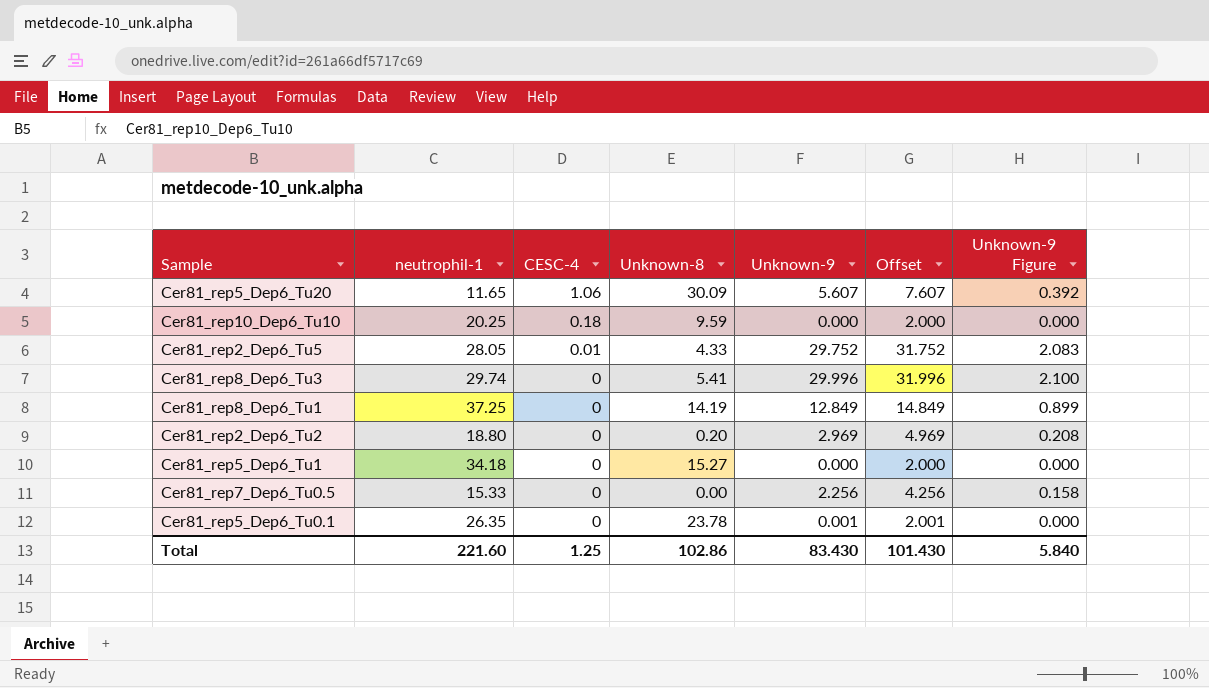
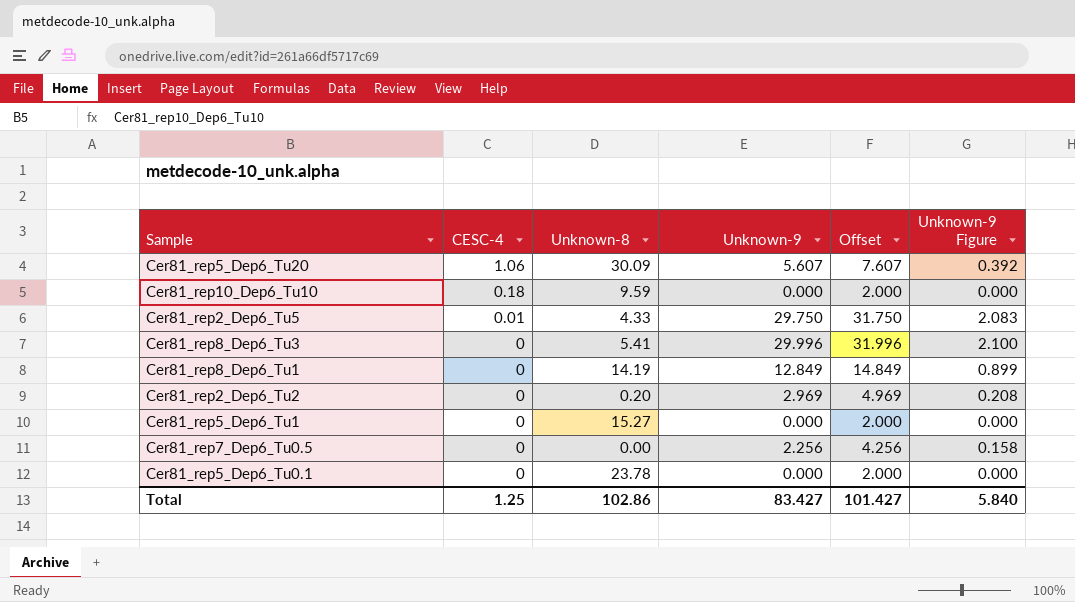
column neutrophil-1 | position: 2 -> none
Cer81_rep2_Dep6_Tu5 | Unknown-9: 29.752 -> 29.750
Cer81_rep2_Dep6_Tu5 | Offset: 31.752 -> 31.750
Cer81_rep5_Dep6_Tu0.1 | Unknown-9: 0.001 -> 0.000
Cer81_rep5_Dep6_Tu0.1 | Offset: 2.001 -> 2.000
Total | Unknown-9: 83.430 -> 83.427
Total | Offset: 101.430 -> 101.427

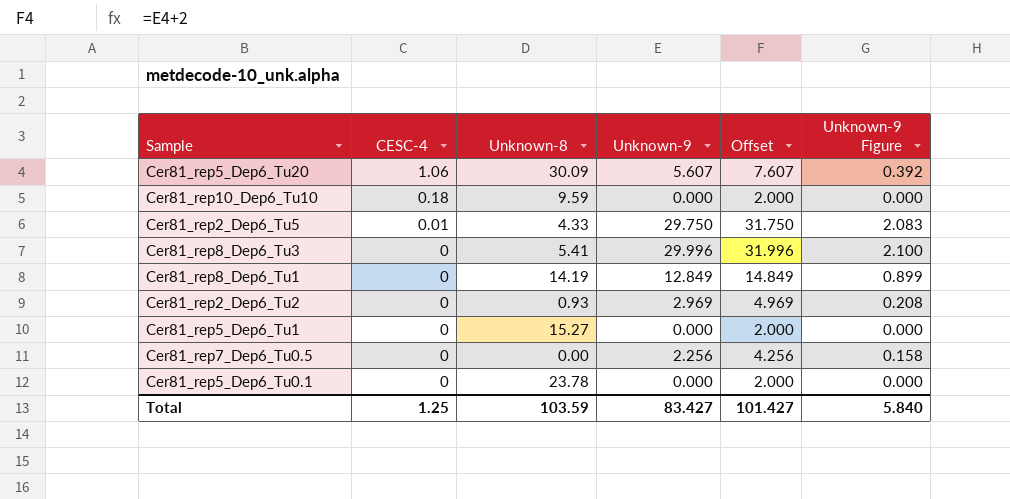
Cer81_rep2_Dep6_Tu2 | Unknown-8: 0.20 -> 0.93
Total | Unknown-8: 102.86 -> 103.59

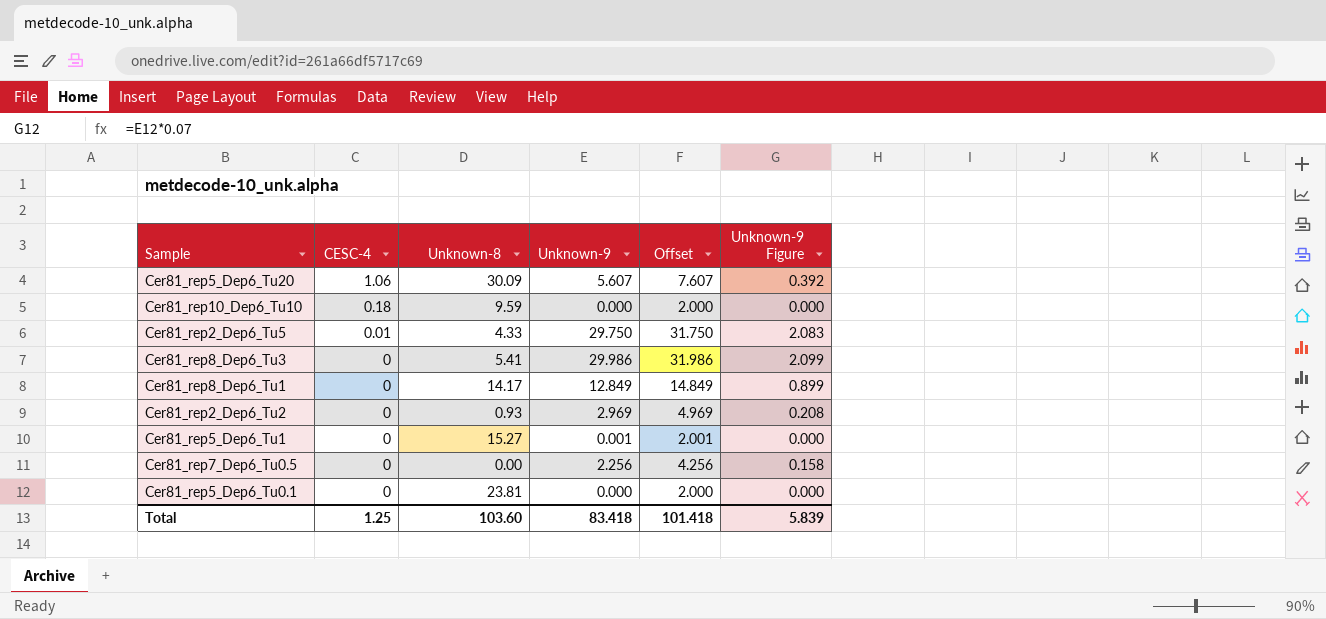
Cer81_rep8_Dep6_Tu3 | Unknown-9: 29.996 -> 29.986
Cer81_rep8_Dep6_Tu3 | Offset: 31.996 -> 31.986
Cer81_rep8_Dep6_Tu3 | Unknown-9 Figure: 2.100 -> 2.099
Cer81_rep8_Dep6_Tu1 | Unknown-8: 14.19 -> 14.17
Cer81_rep5_Dep6_Tu1 | Unknown-9: 0.000 -> 0.001
Cer81_rep5_Dep6_Tu1 | Offset: 2.000 -> 2.001
Cer81_rep5_Dep6_Tu0.1 | Unknown-8: 23.78 -> 23.81
Total | Unknown-8: 103.59 -> 103.60
Total | Unknown-9: 83.427 -> 83.418
Total | Offset: 101.427 -> 101.418
Total | Unknown-9 Figure: 5.840 -> 5.839

